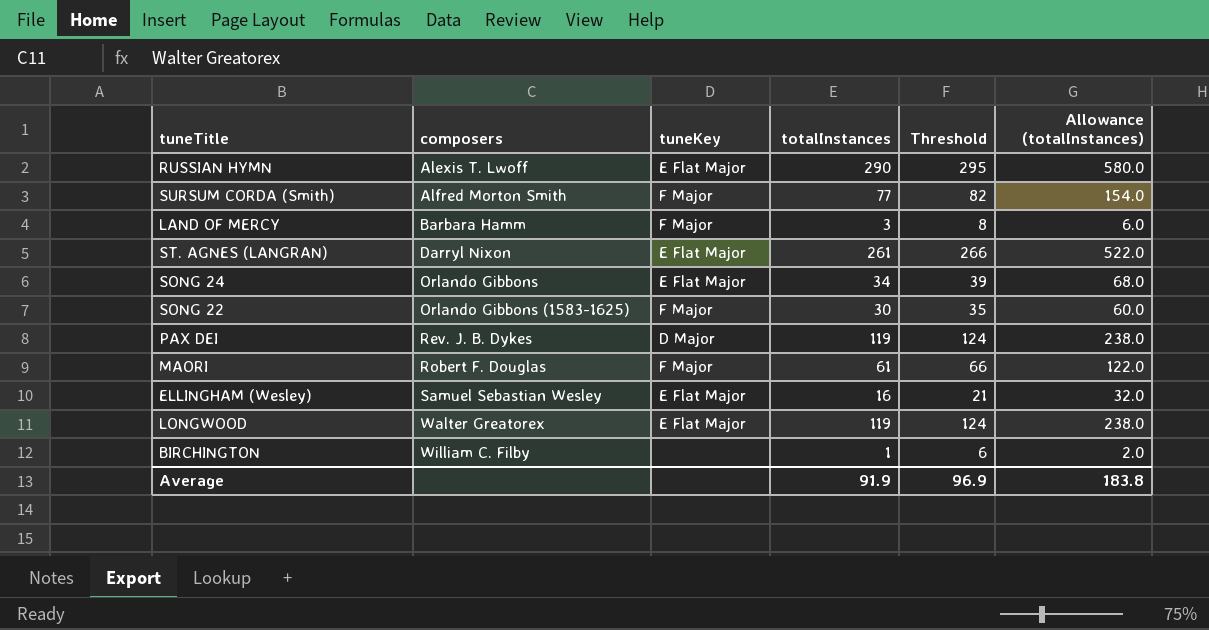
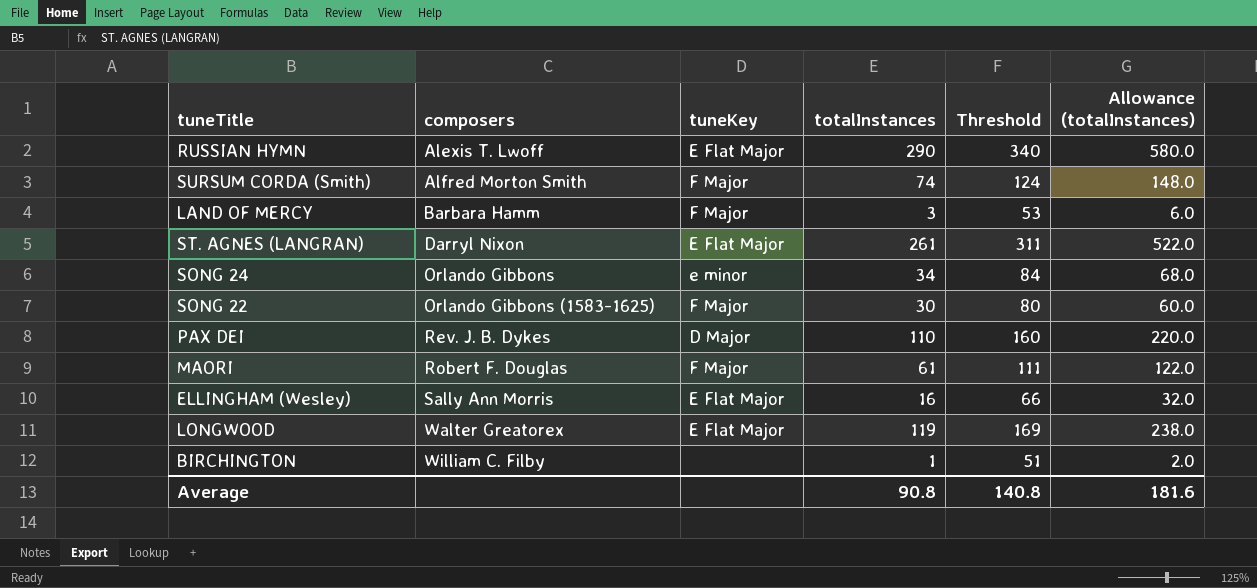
column Threshold | formula: [totalInstances] + 5 -> [totalInstances] + 50
SURSUM CORDA (Smith) | totalInstances: 77 -> 74
SURSUM CORDA (Smith) | Allowance (totalInstances): 154.0 -> 148.0
SONG 24 | tuneKey: E Flat Major -> e minor
PAX DEI | totalInstances: 119 -> 110
PAX DEI | Allowance (totalInstances): 238.0 -> 220.0
ELLINGHAM (Wesley) | composers: Samuel Sebastian Wesley -> Sally Ann Morris
Average | totalInstances: 91.9 -> 90.8
Average | Threshold: 96.9 -> 140.8
Average | Allowance (totalInstances): 183.8 -> 181.6

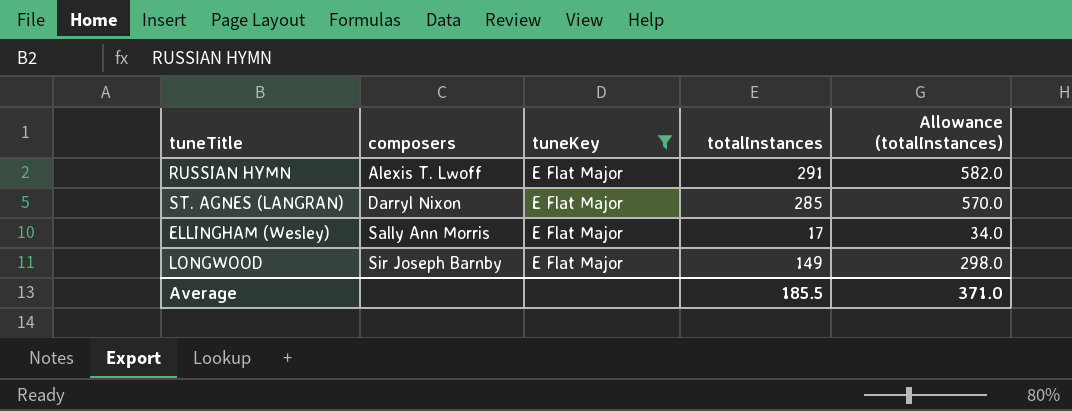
filter: none -> tuneKey = E Flat Major
column Threshold | formula: [totalInstances] + 50 -> none
RUSSIAN HYMN | totalInstances: 290 -> 291
RUSSIAN HYMN | Allowance (totalInstances): 580.0 -> 582.0
ST. AGNES (LANGRAN) | totalInstances: 261 -> 285
ST. AGNES (LANGRAN) | Allowance (totalInstances): 522.0 -> 570.0
ELLINGHAM (Wesley) | totalInstances: 16 -> 17
ELLINGHAM (Wesley) | Allowance (totalInstances): 32.0 -> 34.0
LONGWOOD | composers: Walter Greatorex -> Sir Joseph Barnby
LONGWOOD | totalInstances: 119 -> 149
LONGWOOD | Allowance (totalInstances): 238.0 -> 298.0
Average | totalInstances: 90.8 -> 185.5
Average | Allowance (totalInstances): 181.6 -> 371.0

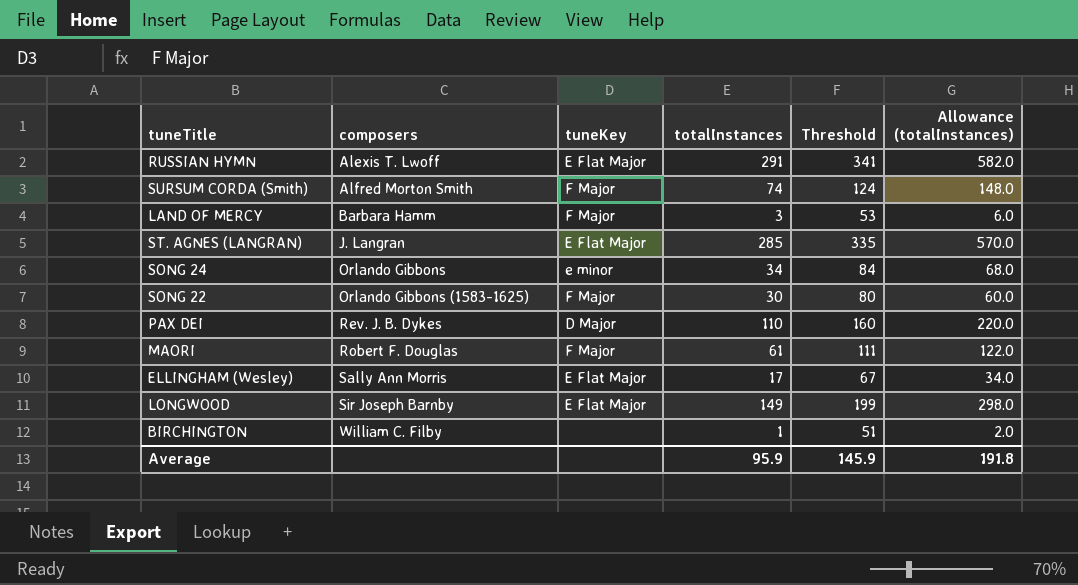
filter: tuneKey = E Flat Major -> none
column Threshold | formula: none -> [totalInstances] + 50
ST. AGNES (LANGRAN) | composers: Darryl Nixon -> J. Langran
Average | totalInstances: 185.5 -> 95.9
Average | Allowance (totalInstances): 371.0 -> 191.8

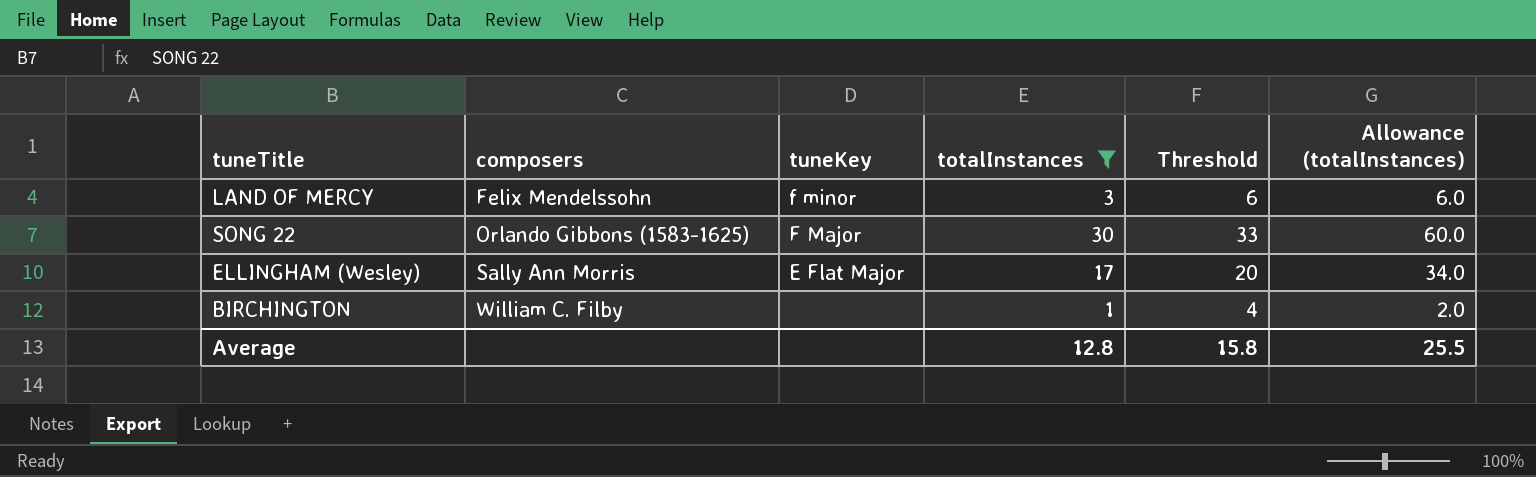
filter: none -> totalInstances <= 30
column Threshold | formula: [totalInstances] + 50 -> [totalInstances] + 3
LAND OF MERCY | composers: Barbara Hamm -> Felix Mendelssohn
LAND OF MERCY | tuneKey: F Major -> f minor
Average | totalInstances: 95.9 -> 12.8
Average | Threshold: 145.9 -> 15.8
Average | Allowance (totalInstances): 191.8 -> 25.5

